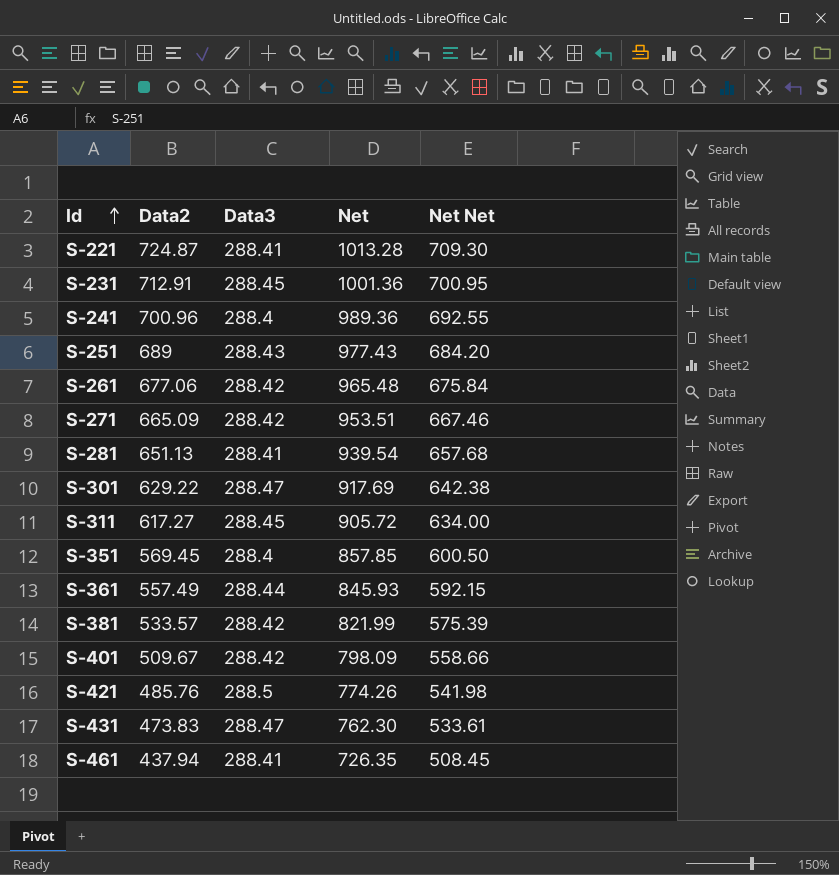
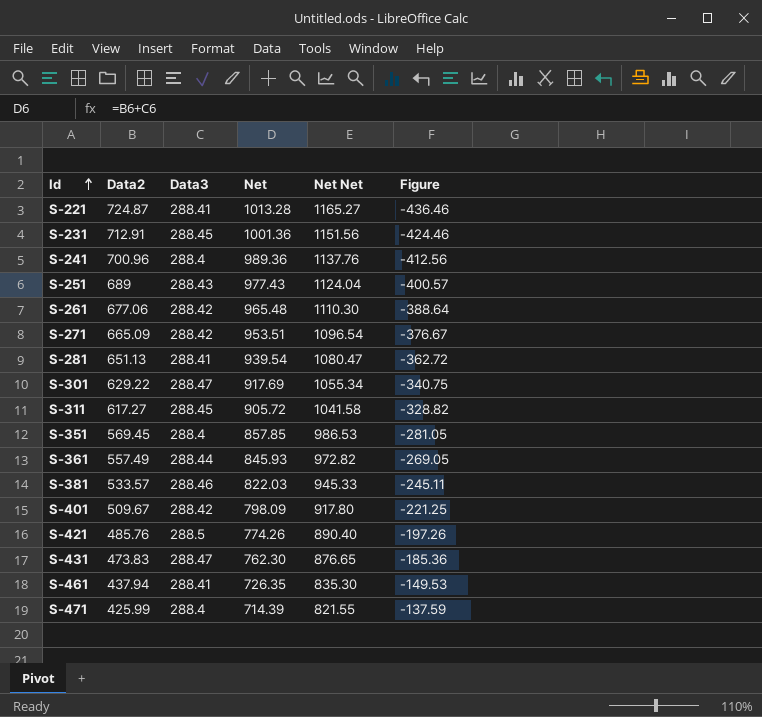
column Net Net | formula: [Net] * 0.7 -> [Net] * 1.15
column Figure | formula: none -> [Data3] - [Data2]
S-381 | Data3: 288.42 -> 288.46
S-381 | Net: 821.99 -> 822.03
row S-471: none -> 425.99 | 288.4 | 714.39 | 821.55 | -137.59

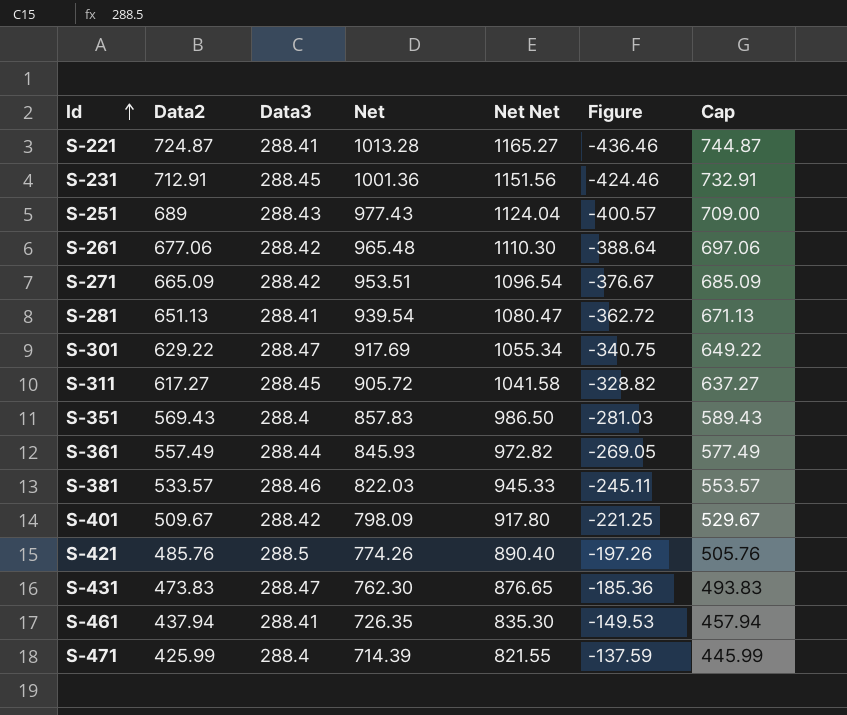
column Cap | formula: none -> [Data2] + 20
row S-241: 700.96 | 288.4 | 989.36 | 1137.76 | -412.56 -> none
S-351 | Data2: 569.45 -> 569.43
S-351 | Net: 857.85 -> 857.83
S-351 | Net Net: 986.53 -> 986.50
S-351 | Figure: -281.05 -> -281.03

